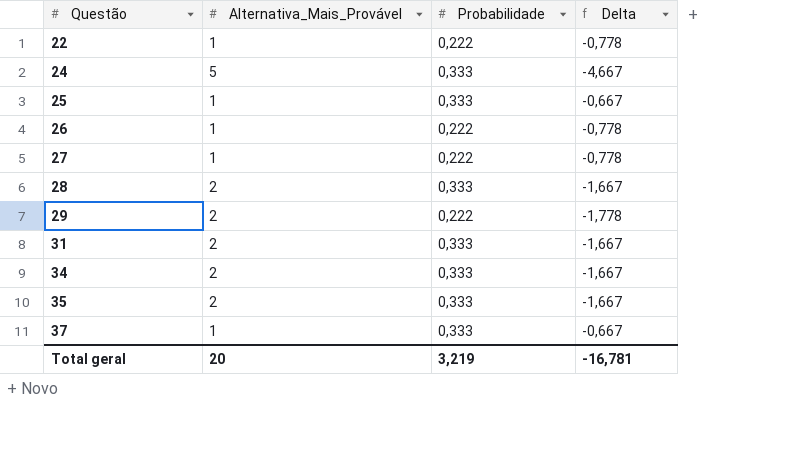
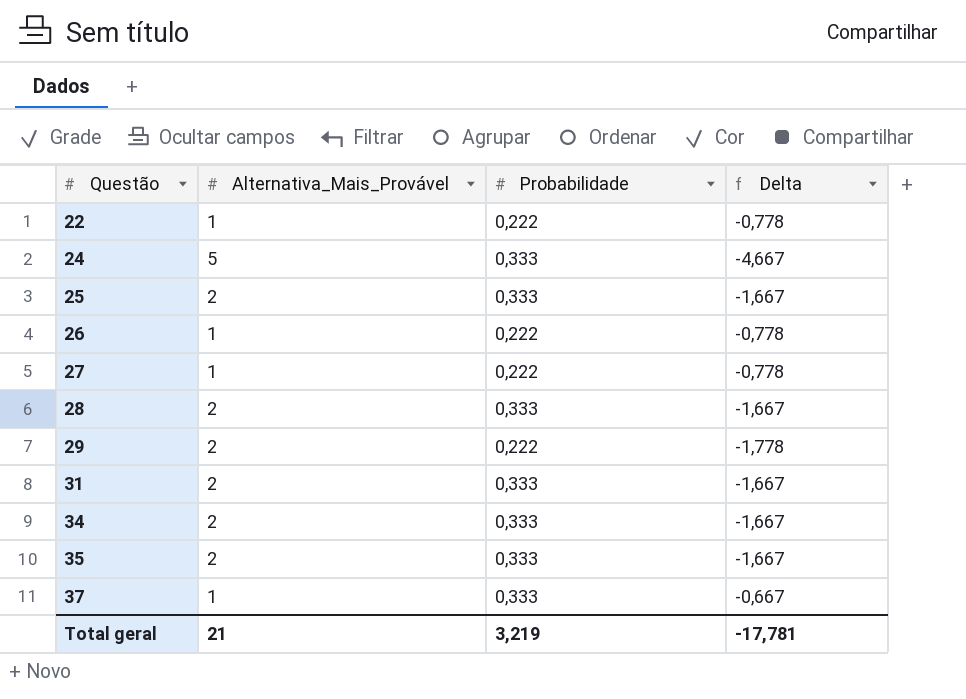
25 | Alternativa_Mais_Provável: 1 -> 2
25 | Delta: -0,667 -> -1,667
Total geral | Alternativa_Mais_Provável: 20 -> 21
Total geral | Delta: -16,781 -> -17,781

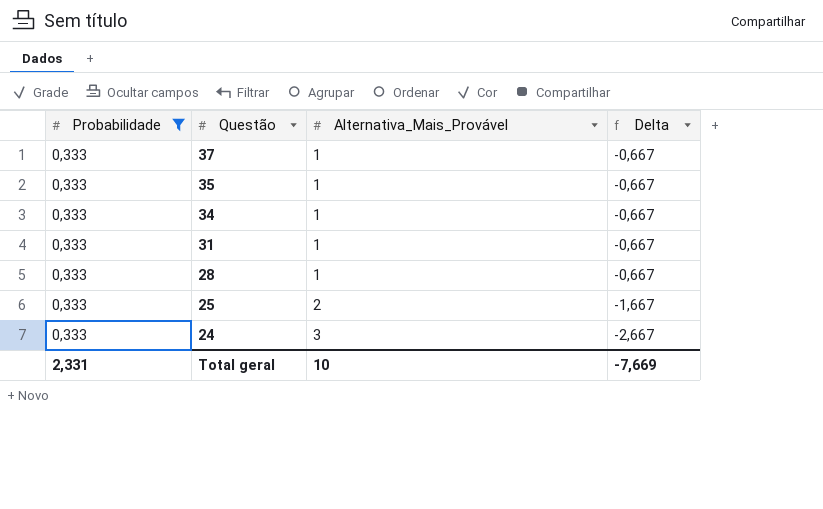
filter: none -> Probabilidade = 0,333
row order: Questão ascending -> Questão descending
column Probabilidade | position: 3 -> 1
35 | Alternativa_Mais_Provável: 2 -> 1
35 | Delta: -1,667 -> -0,667
34 | Alternativa_Mais_Provável: 2 -> 1
34 | Delta: -1,667 -> -0,667
31 | Alternativa_Mais_Provável: 2 -> 1
31 | Delta: -1,667 -> -0,667
28 | Alternativa_Mais_Provável: 2 -> 1
28 | Delta: -1,667 -> -0,667
24 | Alternativa_Mais_Provável: 5 -> 3
24 | Delta: -4,667 -> -2,667
Total geral | Probabilidade: 3,219 -> 2,331
Total geral | Alternativa_Mais_Provável: 21 -> 10
Total geral | Delta: -17,781 -> -7,669

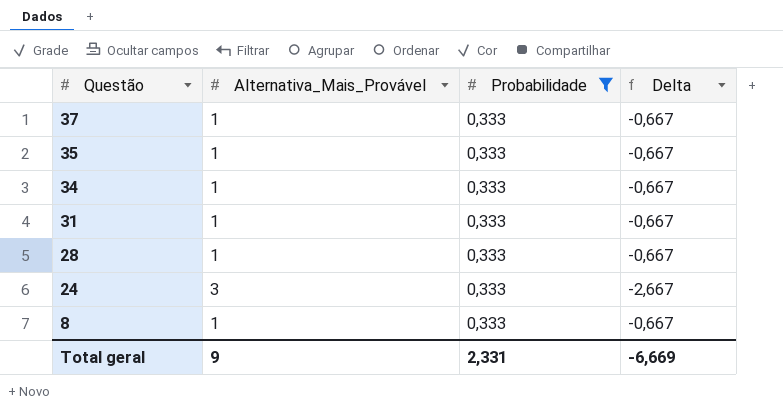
column Probabilidade | position: 1 -> 3
row 25: 0,333 | 2 | -1,667 -> none
row 8: none -> 1 | 0,333 | -0,667
Total geral | Alternativa_Mais_Provável: 10 -> 9
Total geral | Delta: -7,669 -> -6,669

